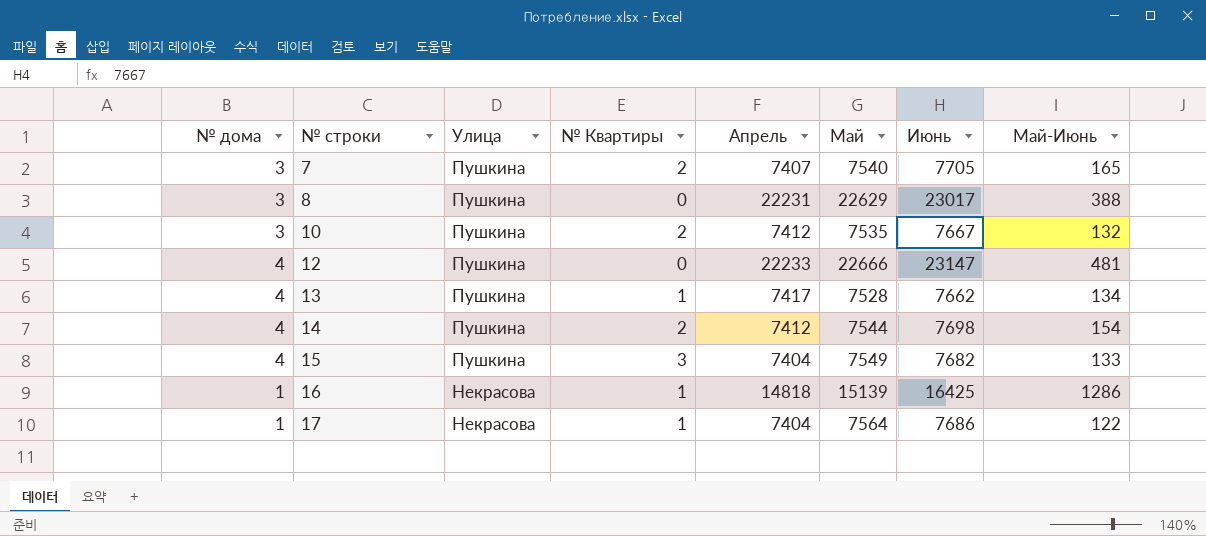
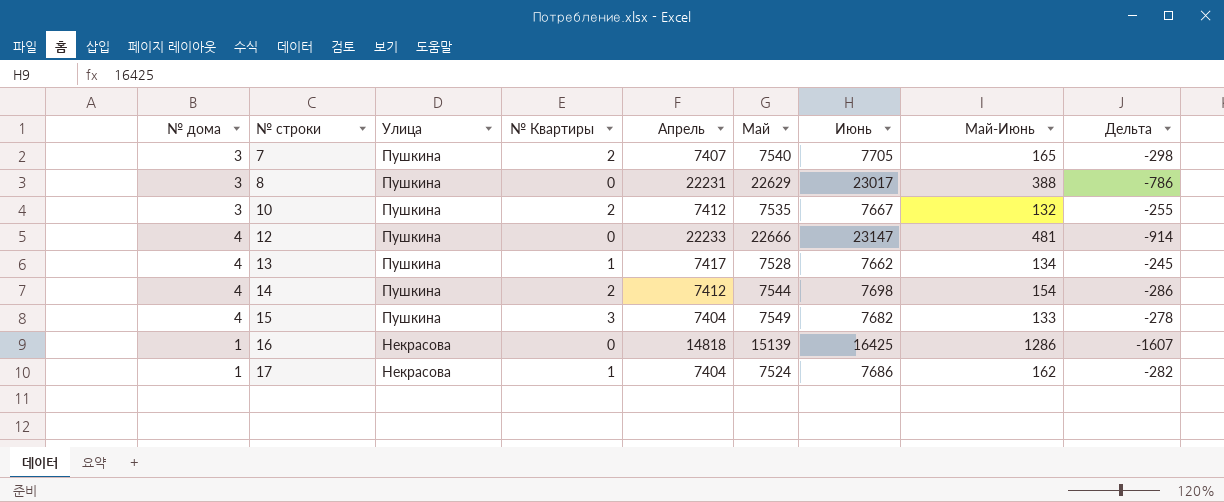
column Дельта | formula: none -> [Апрель] - [Июнь]
16 | № Квартиры: 1 -> 0
17 | Май: 7564 -> 7524
17 | Май-Июнь: 122 -> 162

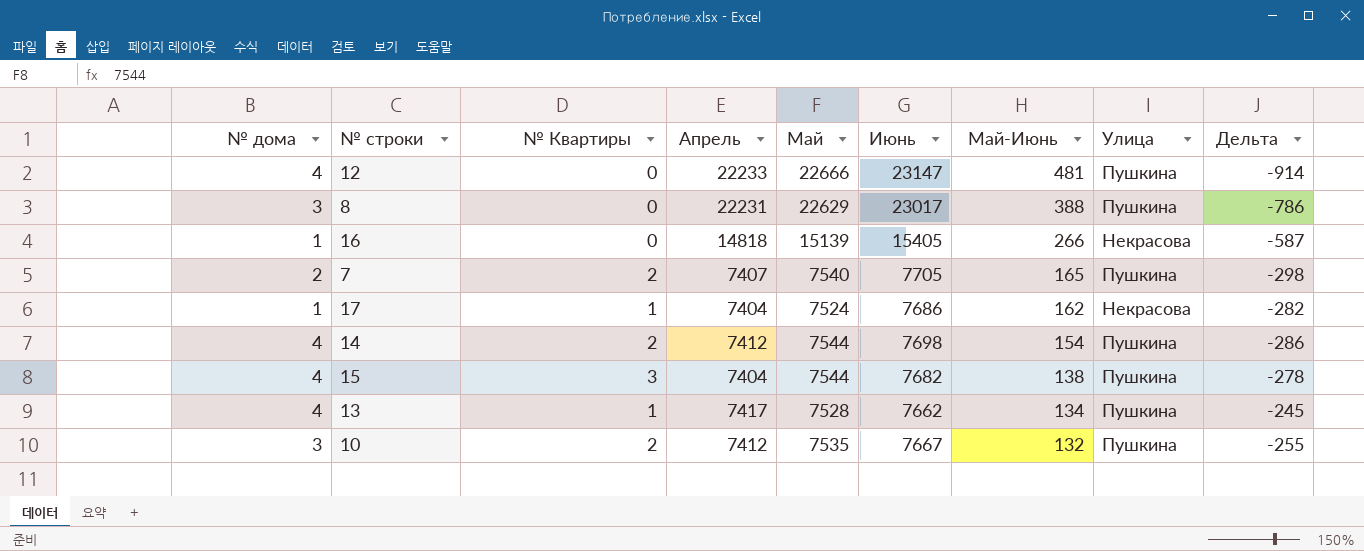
row order: № строки ascending -> Май-Июнь descending
column Улица | position: 3 -> 8
16 | Июнь: 16425 -> 15405
16 | Май-Июнь: 1286 -> 266
16 | Дельта: -1607 -> -587
7 | № дома: 3 -> 2
15 | Май: 7549 -> 7544
15 | Май-Июнь: 133 -> 138

